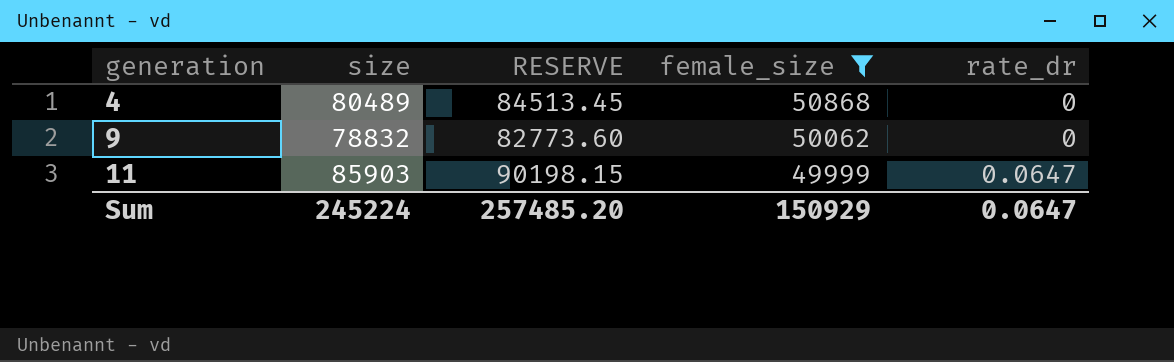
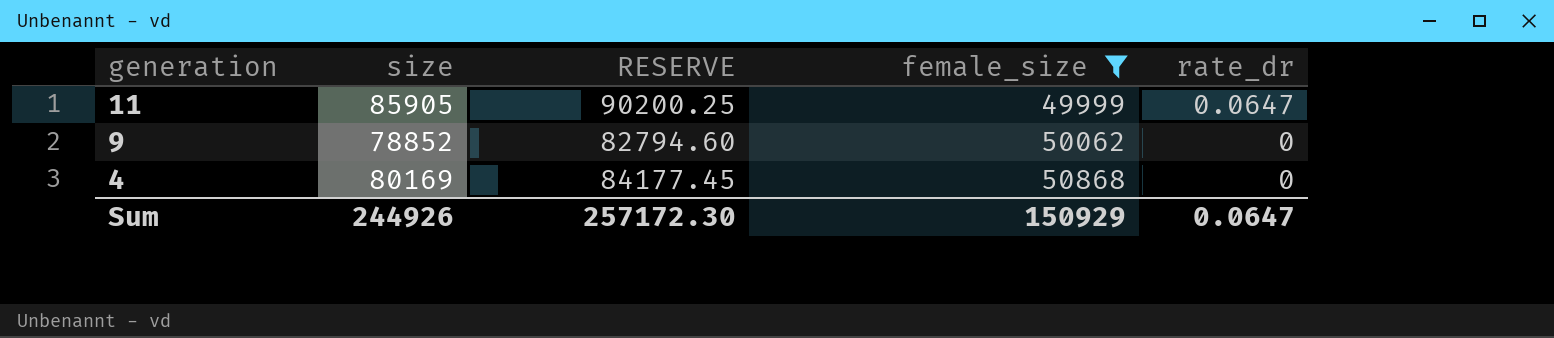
row order: generation ascending -> generation descending
11 | size: 85903 -> 85905
11 | RESERVE: 90198.15 -> 90200.25
9 | size: 78832 -> 78852
9 | RESERVE: 82773.60 -> 82794.60
4 | size: 80489 -> 80169
4 | RESERVE: 84513.45 -> 84177.45
Sum | size: 245224 -> 244926
Sum | RESERVE: 257485.20 -> 257172.30

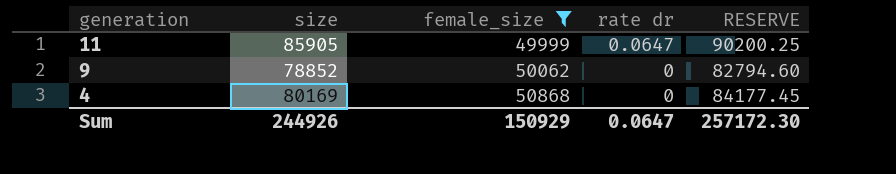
column name: rate_dr -> rate dr
column RESERVE | position: 3 -> 5

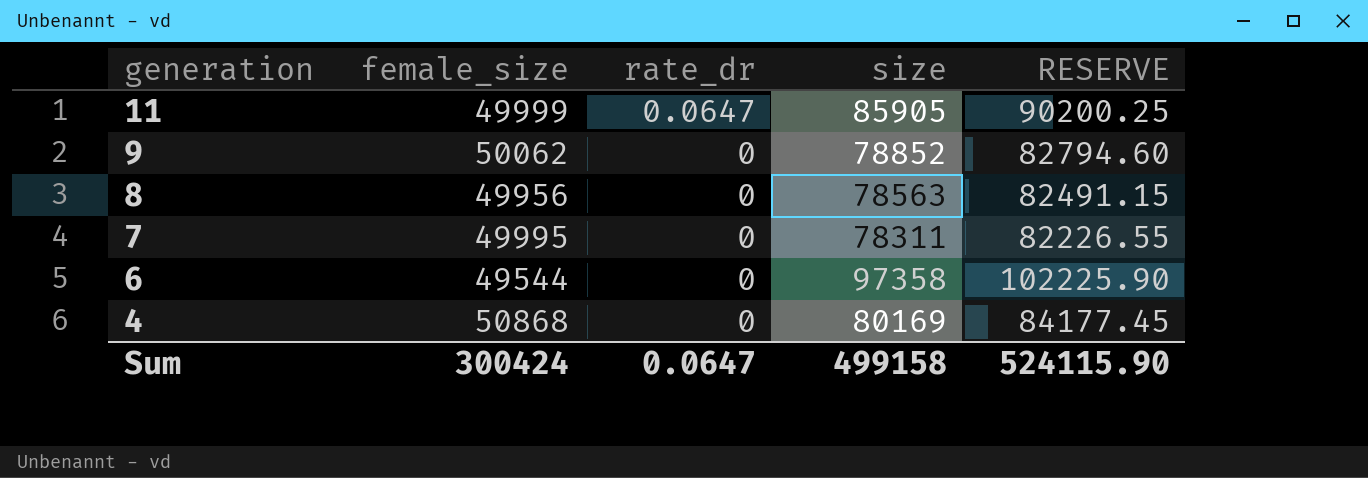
filter: female_size >= 49999 -> none
column name: rate dr -> rate_dr
column size | position: 2 -> 4
Sum | female_size: 150929 -> 300424
Sum | size: 244926 -> 499158
Sum | RESERVE: 257172.30 -> 524115.90

